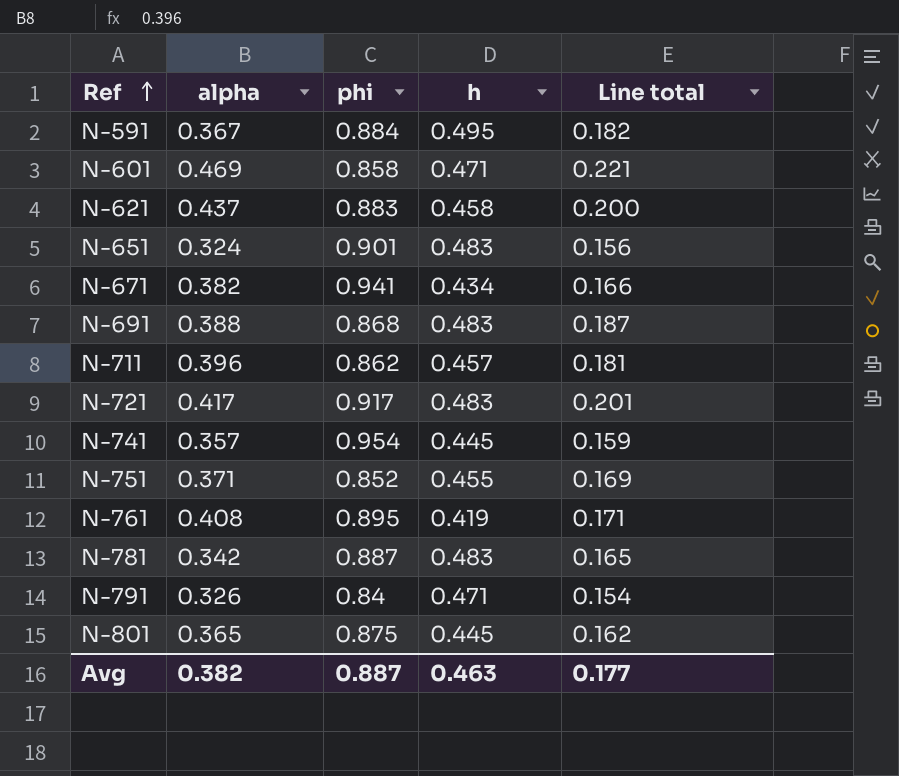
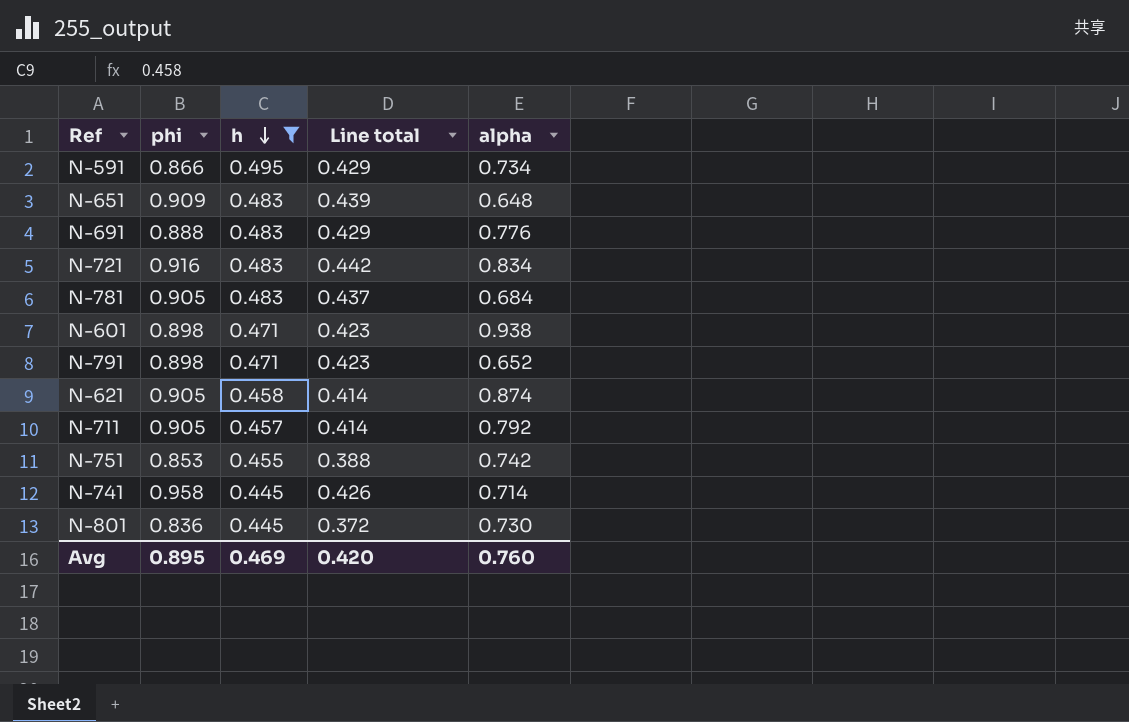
filter: none -> h >= 0.445
row order: Ref ascending -> h descending
column Line total | formula: [alpha] * [h] -> [phi] * [h]
column alpha | position: 2 -> 5
N-591 | phi: 0.884 -> 0.866
N-591 | alpha: 0.367 -> 0.734
N-651 | phi: 0.901 -> 0.909
N-651 | alpha: 0.324 -> 0.648
N-691 | phi: 0.868 -> 0.888
N-691 | alpha: 0.388 -> 0.776
N-721 | phi: 0.917 -> 0.916
N-721 | alpha: 0.417 -> 0.834
N-781 | phi: 0.887 -> 0.905
N-781 | alpha: 0.342 -> 0.684
N-601 | phi: 0.858 -> 0.898
N-601 | alpha: 0.469 -> 0.938
N-791 | phi: 0.84 -> 0.898
N-791 | alpha: 0.326 -> 0.652
N-621 | phi: 0.883 -> 0.905
N-621 | alpha: 0.437 -> 0.874
N-711 | phi: 0.862 -> 0.905
N-711 | alpha: 0.396 -> 0.792
N-751 | phi: 0.852 -> 0.853
N-751 | alpha: 0.371 -> 0.742
N-741 | phi: 0.954 -> 0.958
N-741 | alpha: 0.357 -> 0.714
N-801 | phi: 0.875 -> 0.836
N-801 | alpha: 0.365 -> 0.730
Avg | phi: 0.887 -> 0.895
Avg | h: 0.463 -> 0.469
Avg | Line total: 0.177 -> 0.420
Avg | alpha: 0.382 -> 0.760

